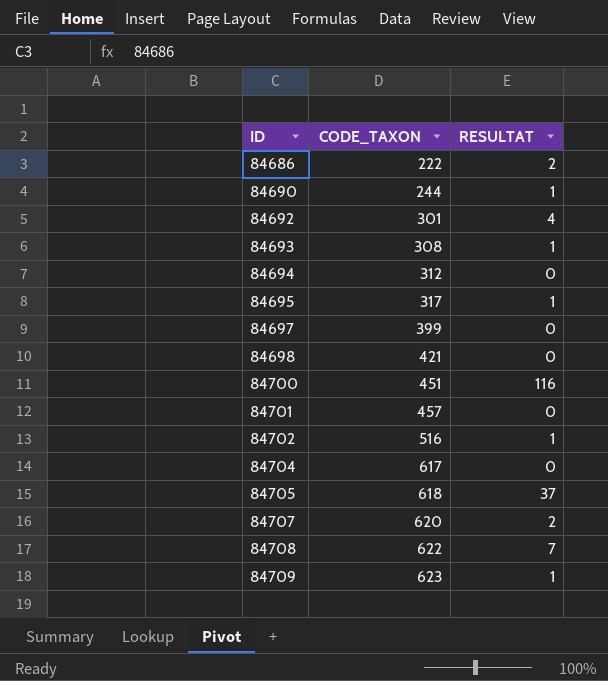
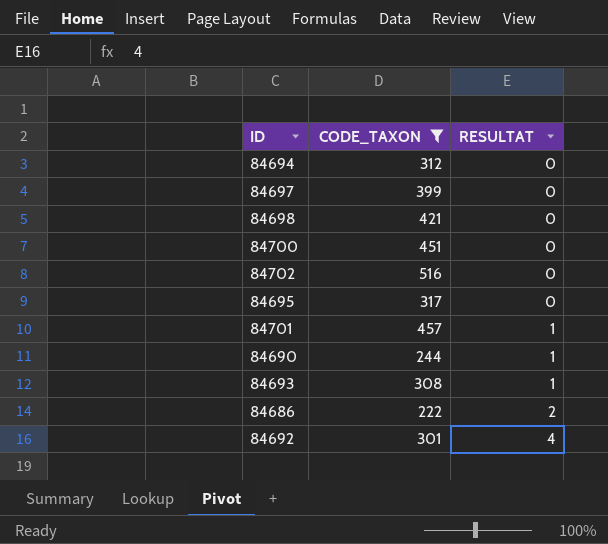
filter: none -> CODE_TAXON <= 516
row order: ID ascending -> RESULTAT ascending
84700 | RESULTAT: 116 -> 0
84702 | RESULTAT: 1 -> 0
84695 | RESULTAT: 1 -> 0
84701 | RESULTAT: 0 -> 1

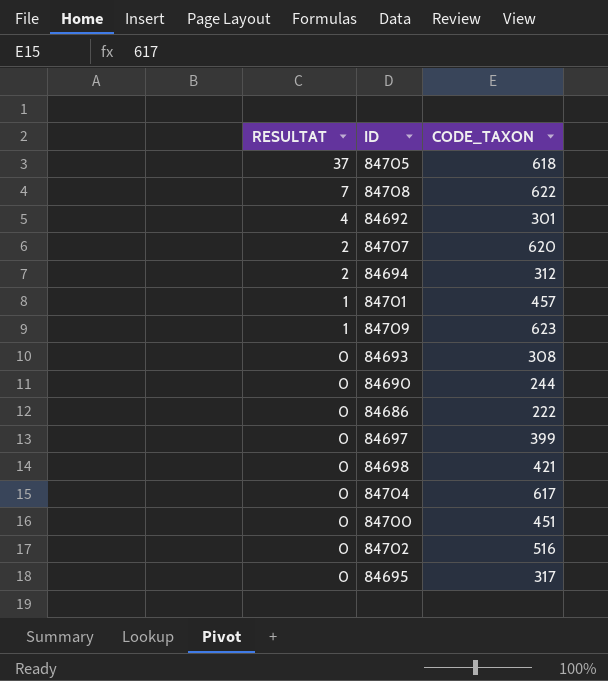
filter: CODE_TAXON <= 516 -> none
row order: RESULTAT ascending -> RESULTAT descending
column RESULTAT | position: 3 -> 1
84694 | RESULTAT: 0 -> 2
84693 | RESULTAT: 1 -> 0
84690 | RESULTAT: 1 -> 0
84686 | RESULTAT: 2 -> 0

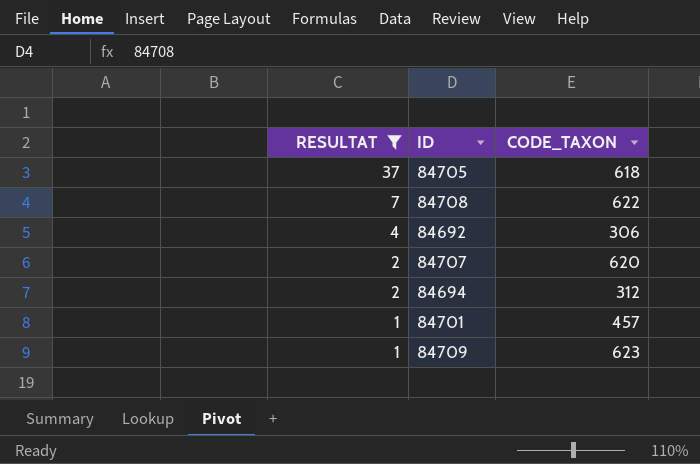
filter: none -> RESULTAT != 0
84692 | CODE_TAXON: 301 -> 306

